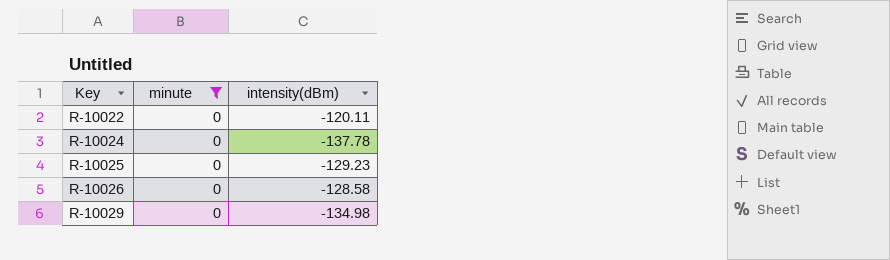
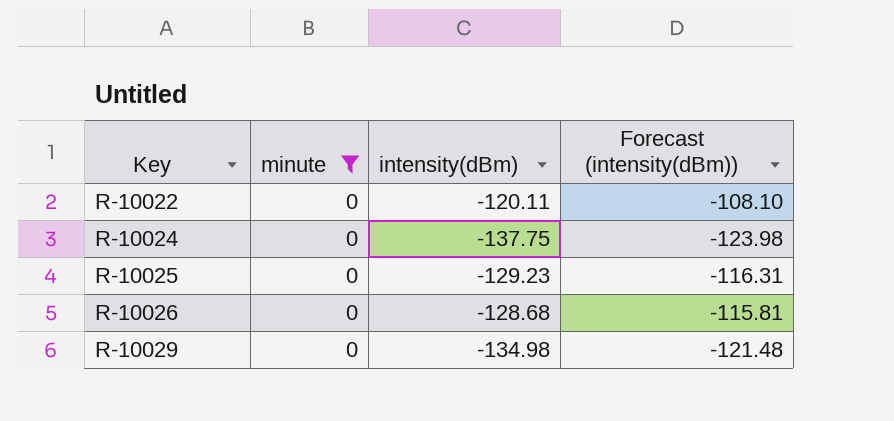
column Forecast (intensity(dBm)) | formula: none -> [intensity(dBm)] * 0.9
R-10024 | intensity(dBm): -137.78 -> -137.75
R-10026 | intensity(dBm): -128.58 -> -128.68

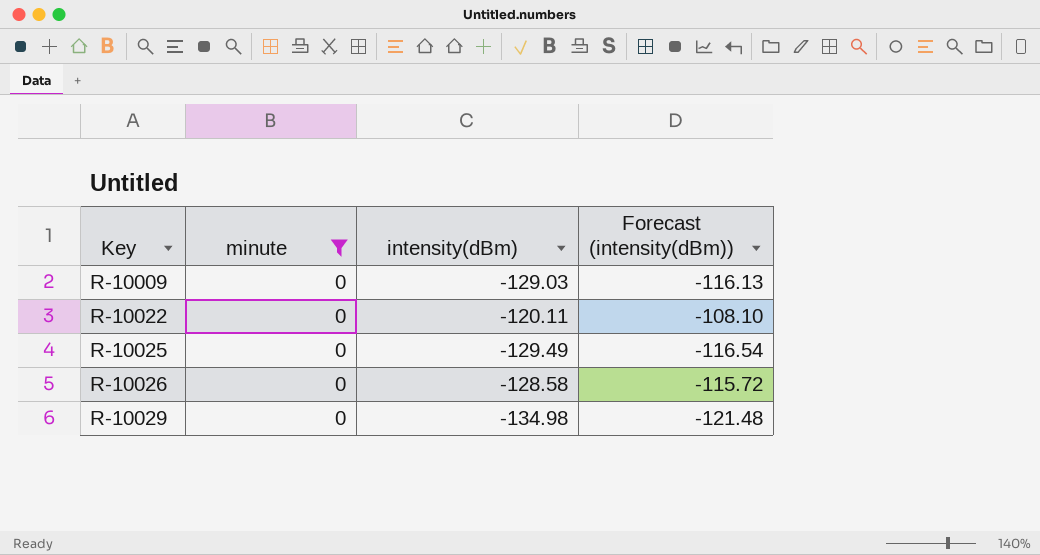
row R-10024: 0 | -137.75 | -123.98 -> none
row R-10009: none -> 0 | -129.03 | -116.13
R-10025 | intensity(dBm): -129.23 -> -129.49
R-10025 | Forecast (intensity(dBm)): -116.31 -> -116.54
R-10026 | intensity(dBm): -128.68 -> -128.58
R-10026 | Forecast (intensity(dBm)): -115.81 -> -115.72

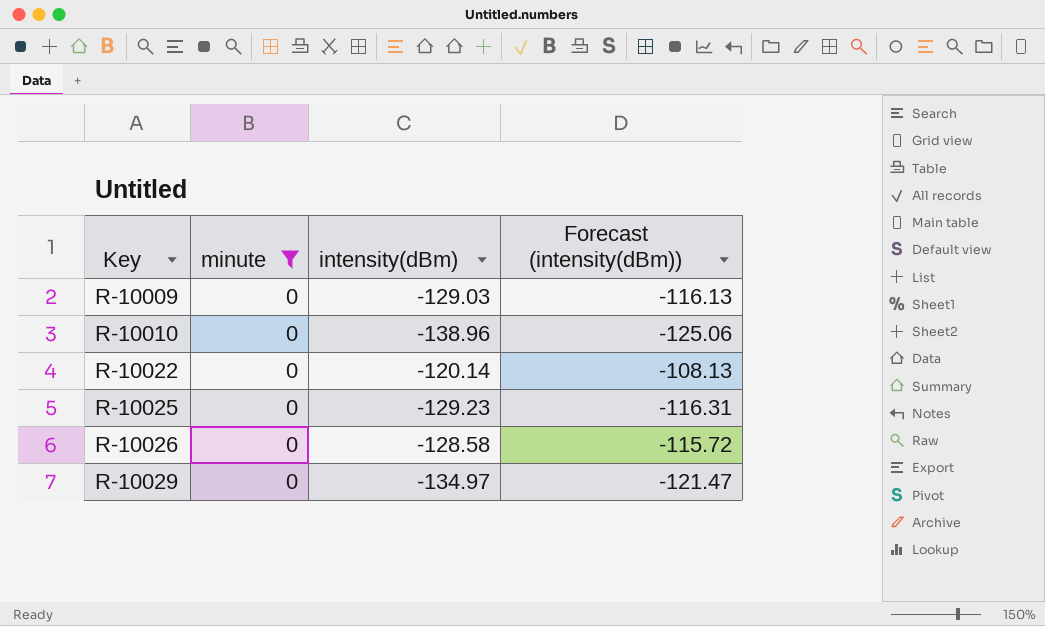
row R-10010: none -> 0 | -138.96 | -125.06
R-10022 | intensity(dBm): -120.11 -> -120.14
R-10022 | Forecast (intensity(dBm)): -108.10 -> -108.13
R-10025 | intensity(dBm): -129.49 -> -129.23
R-10025 | Forecast (intensity(dBm)): -116.54 -> -116.31
R-10029 | intensity(dBm): -134.98 -> -134.97
R-10029 | Forecast (intensity(dBm)): -121.48 -> -121.47

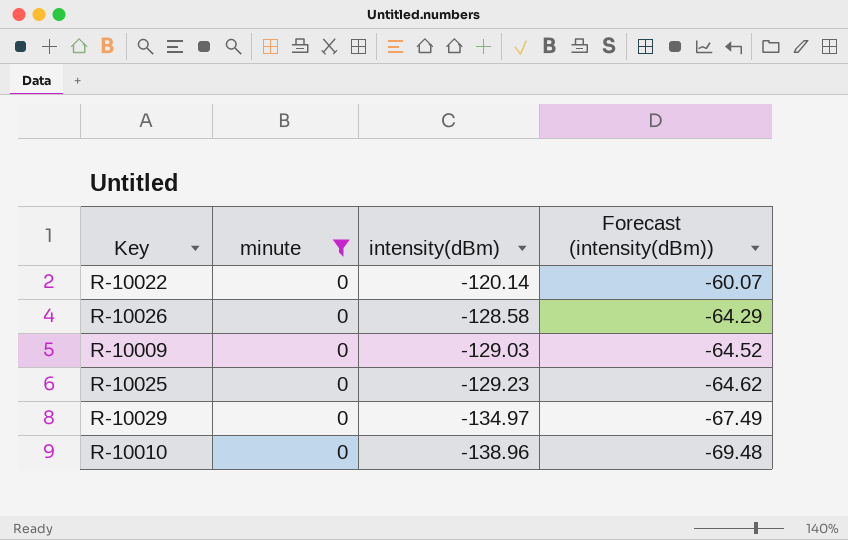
row order: Key ascending -> intensity(dBm) descending
column Forecast (intensity(dBm)) | formula: [intensity(dBm)] * 0.9 -> [intensity(dBm)] * 0.5

